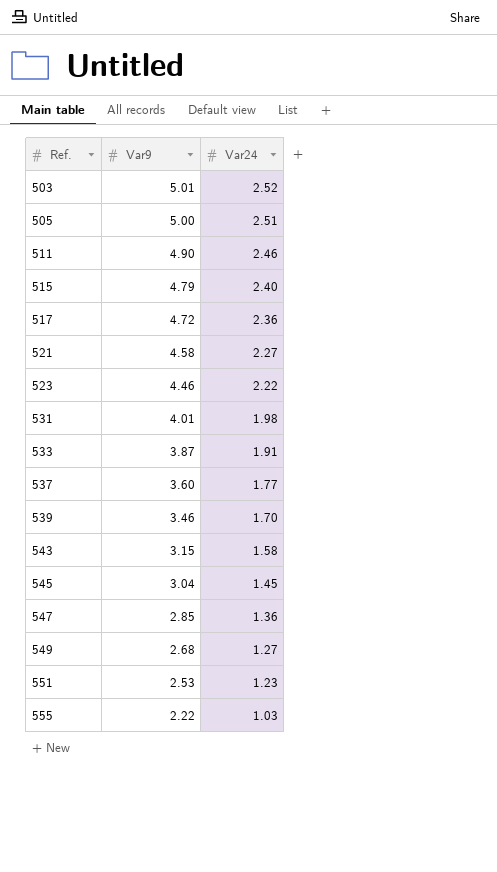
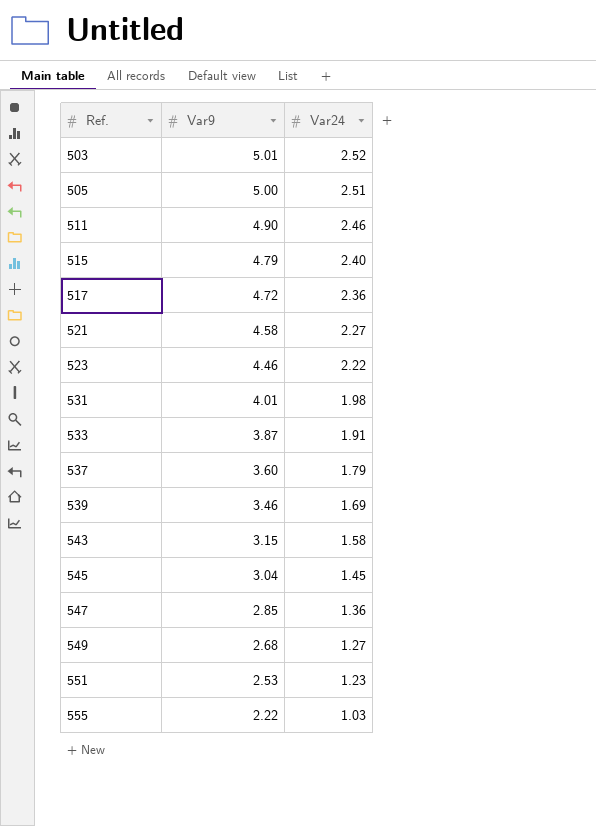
537 | Var24: 1.77 -> 1.79
539 | Var24: 1.70 -> 1.69

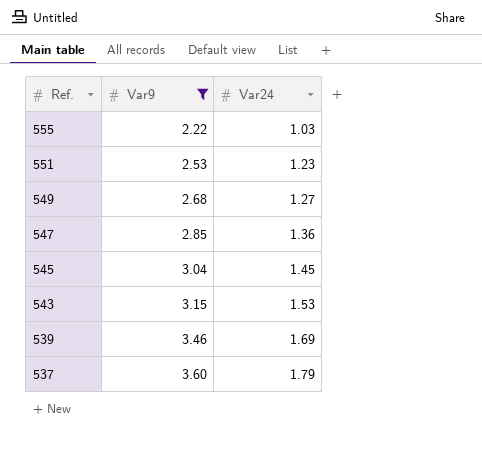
filter: none -> Var9 <= 3.60
row order: Ref. ascending -> Ref. descending
543 | Var24: 1.58 -> 1.53

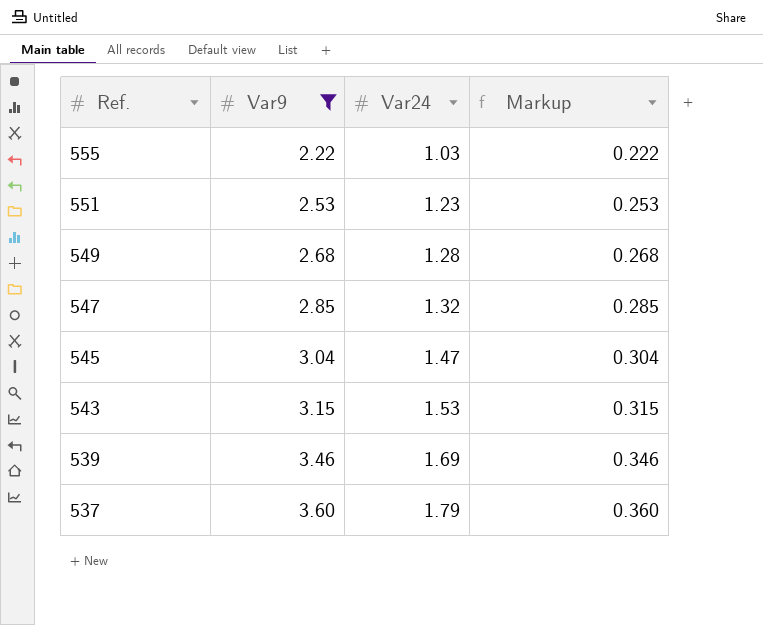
column Markup | formula: none -> [Var9] * 0.1
549 | Var24: 1.27 -> 1.28
547 | Var24: 1.36 -> 1.32
545 | Var24: 1.45 -> 1.47

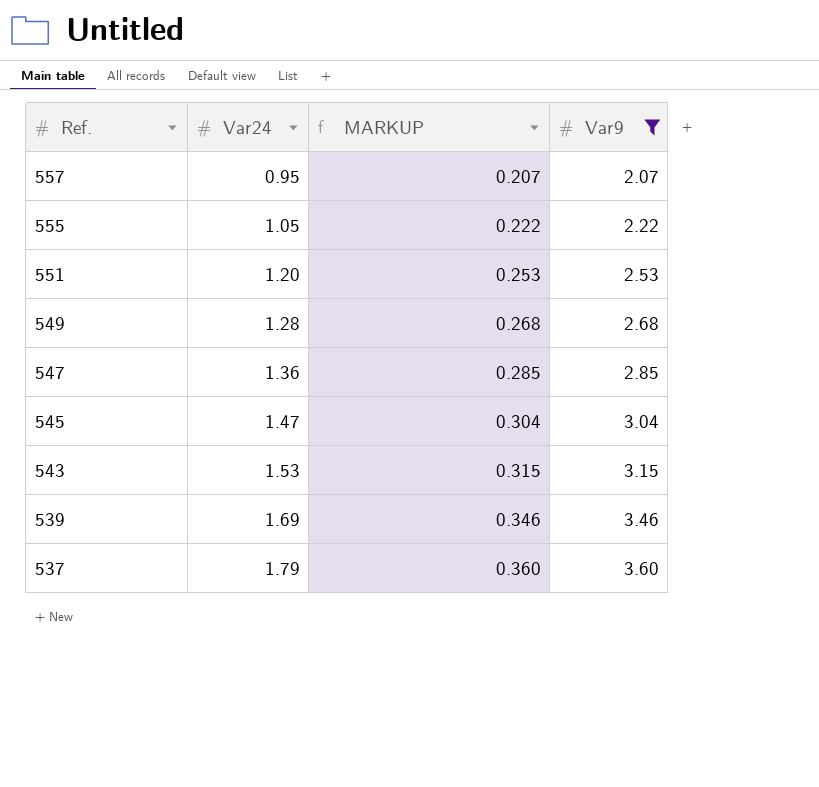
column name: Markup -> MARKUP
column Var9 | position: 2 -> 4
row 557: none -> 0.95 | 0.207 | 2.07
555 | Var24: 1.03 -> 1.05
551 | Var24: 1.23 -> 1.20
547 | Var24: 1.32 -> 1.36

